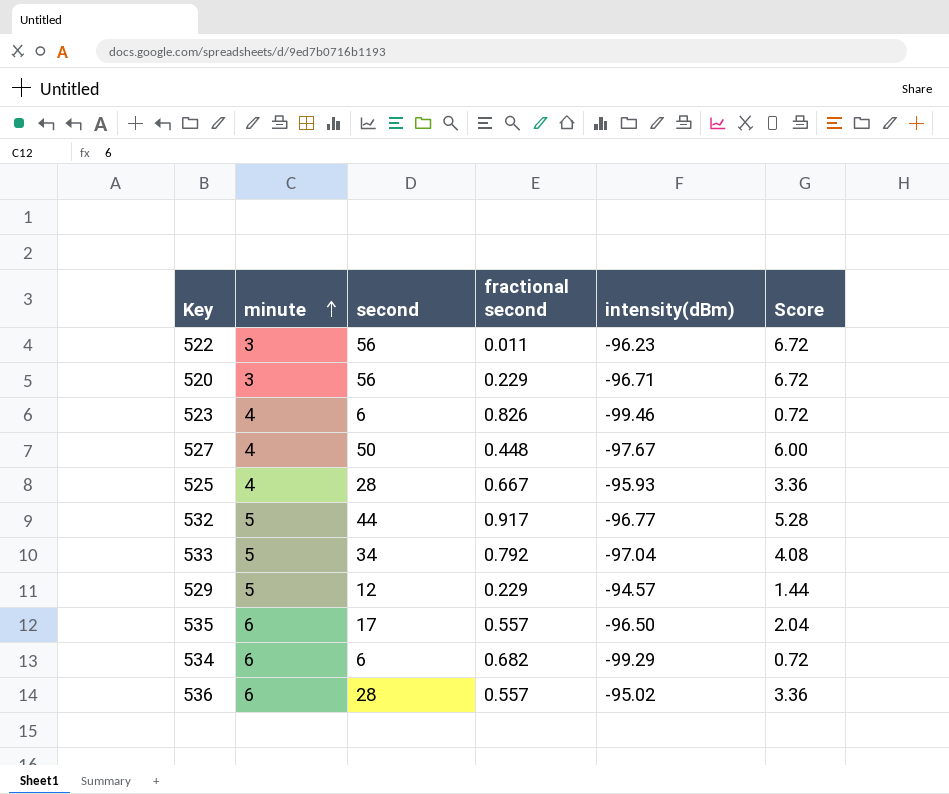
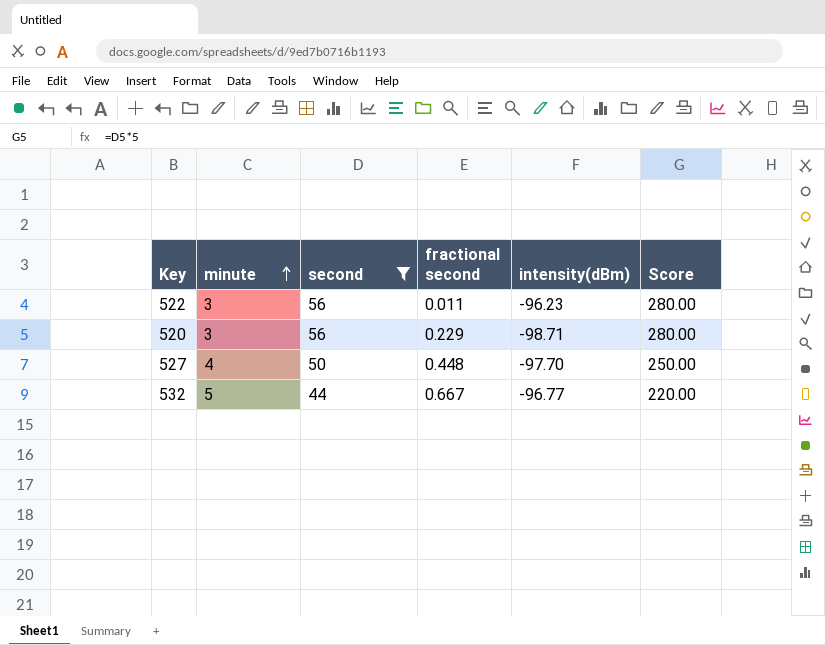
filter: none -> second >= 44
column Score | formula: [second] * 0.12 -> [second] * 5
520 | intensity(dBm): -96.71 -> -98.71
527 | intensity(dBm): -97.67 -> -97.70
532 | fractional second: 0.917 -> 0.667

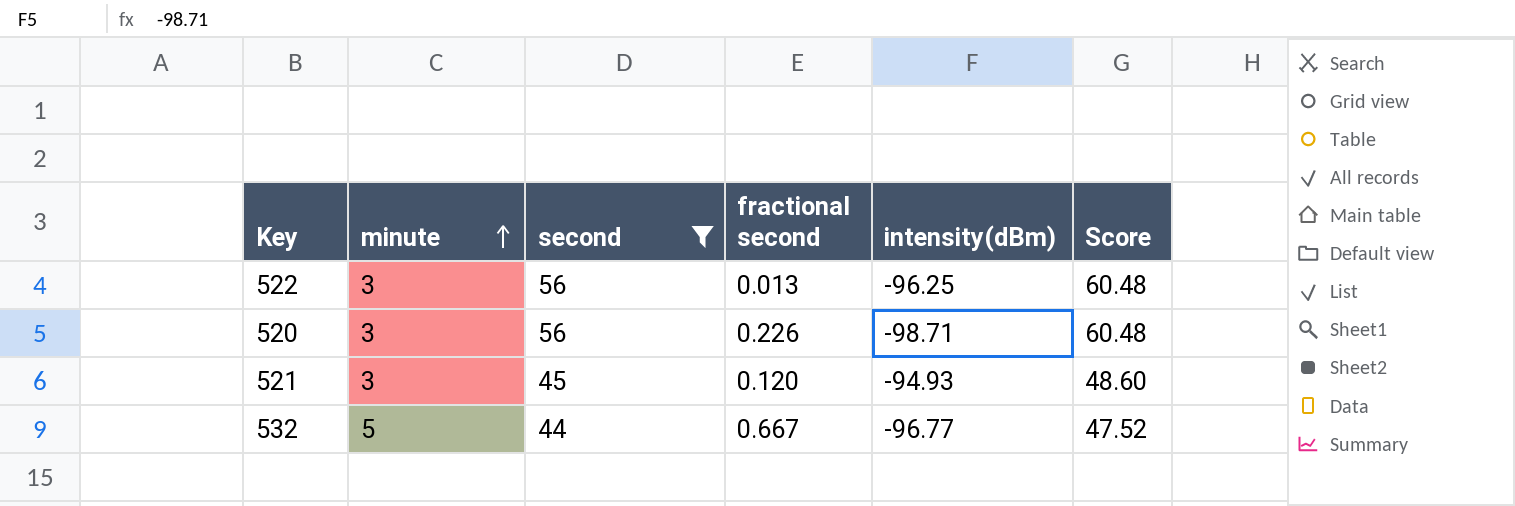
column Score | formula: [second] * 5 -> [second] * 1.08
row 527: 4 | 50 | 0.448 | -97.70 | 250.00 -> none
522 | fractional second: 0.011 -> 0.013
522 | intensity(dBm): -96.23 -> -96.25
520 | fractional second: 0.229 -> 0.226
row 521: none -> 3 | 45 | 0.120 | -94.93 | 48.60

